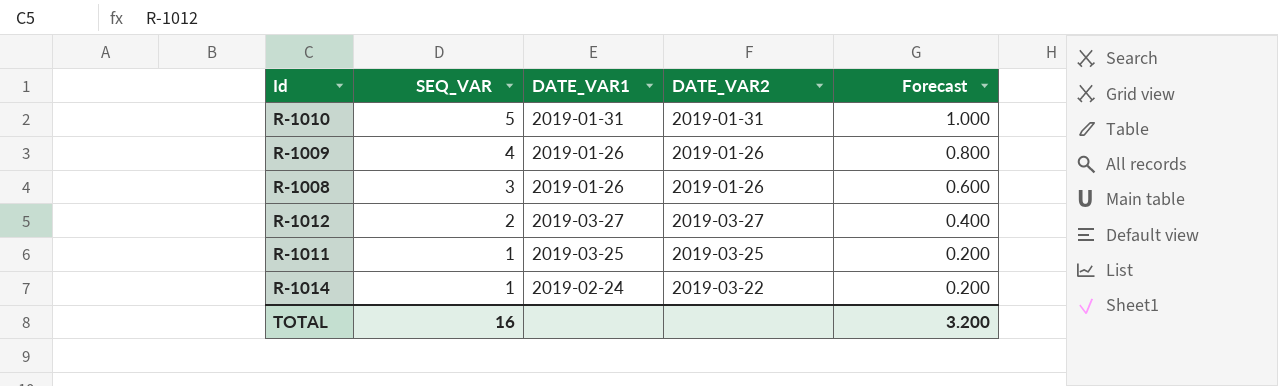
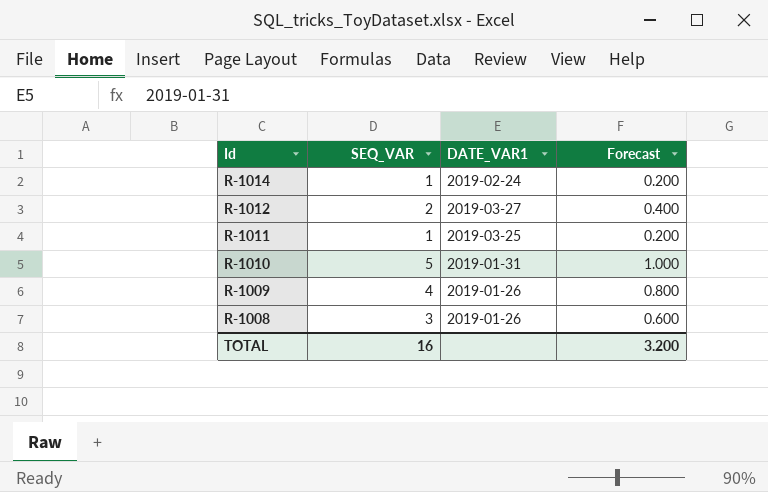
row order: SEQ_VAR descending -> Id descending
column DATE_VAR2 | position: 4 -> none

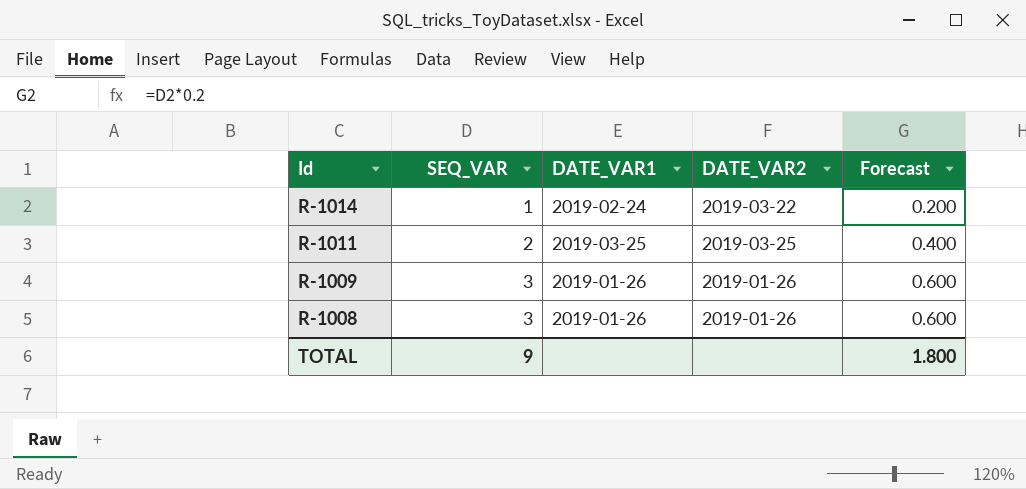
column DATE_VAR2 | position: none -> 4
row R-1012: 2 | 2019-03-27 | 0.400 -> none
row R-1010: 5 | 2019-01-31 | 1.000 -> none
R-1011 | SEQ_VAR: 1 -> 2
R-1011 | Forecast: 0.200 -> 0.400
R-1009 | SEQ_VAR: 4 -> 3
R-1009 | Forecast: 0.800 -> 0.600
TOTAL | SEQ_VAR: 16 -> 9
TOTAL | Forecast: 3.200 -> 1.800

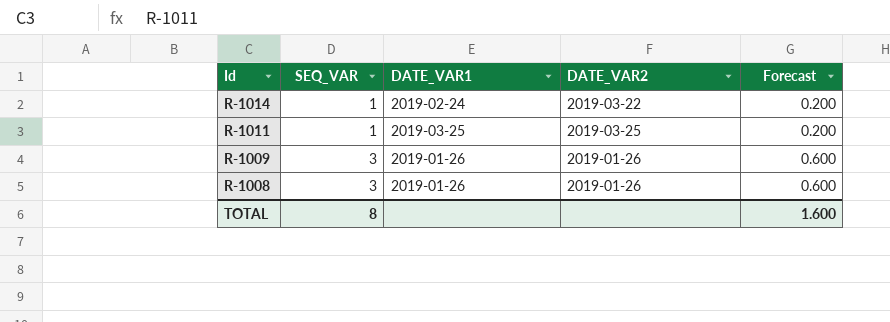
R-1011 | SEQ_VAR: 2 -> 1
R-1011 | Forecast: 0.400 -> 0.200
TOTAL | SEQ_VAR: 9 -> 8
TOTAL | Forecast: 1.800 -> 1.600

